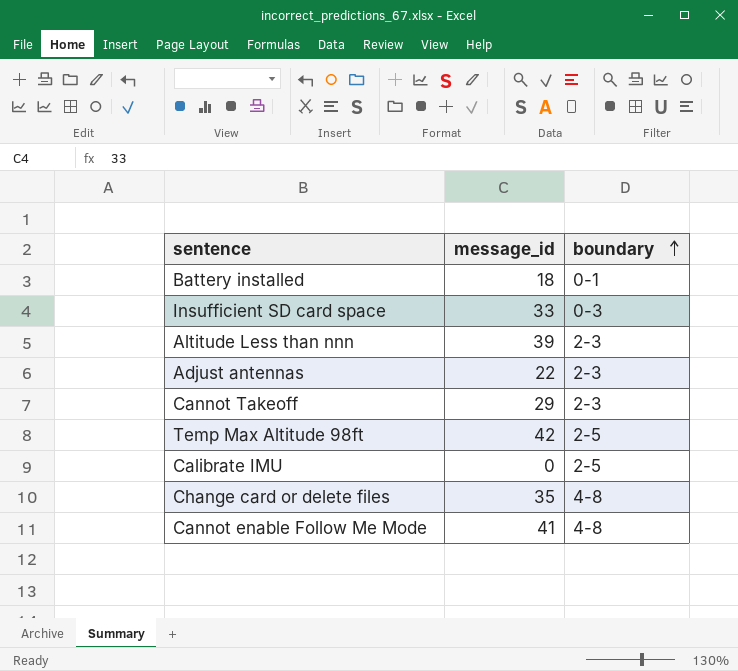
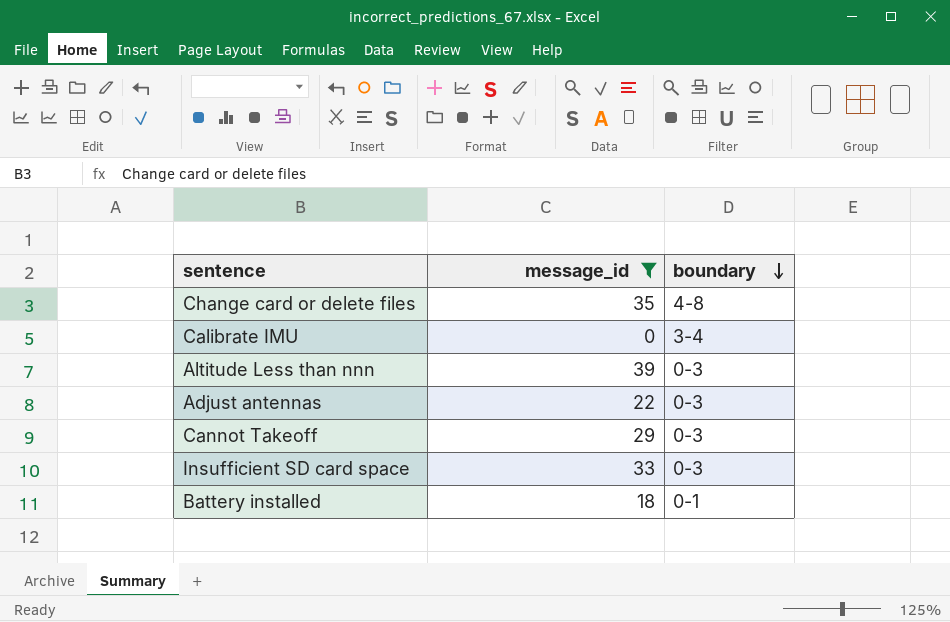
filter: none -> message_id <= 39
row order: boundary ascending -> boundary descending
Calibrate IMU | boundary: 2-5 -> 3-4
Altitude Less than nnn | boundary: 2-3 -> 0-3
Adjust antennas | boundary: 2-3 -> 0-3
Cannot Takeoff | boundary: 2-3 -> 0-3

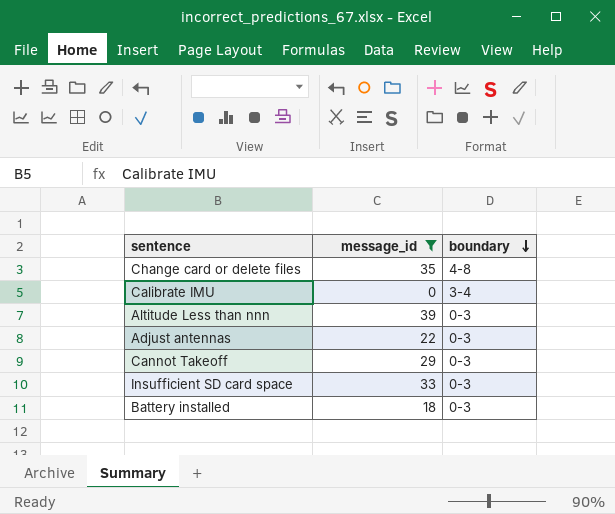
Battery installed | boundary: 0-1 -> 0-3

